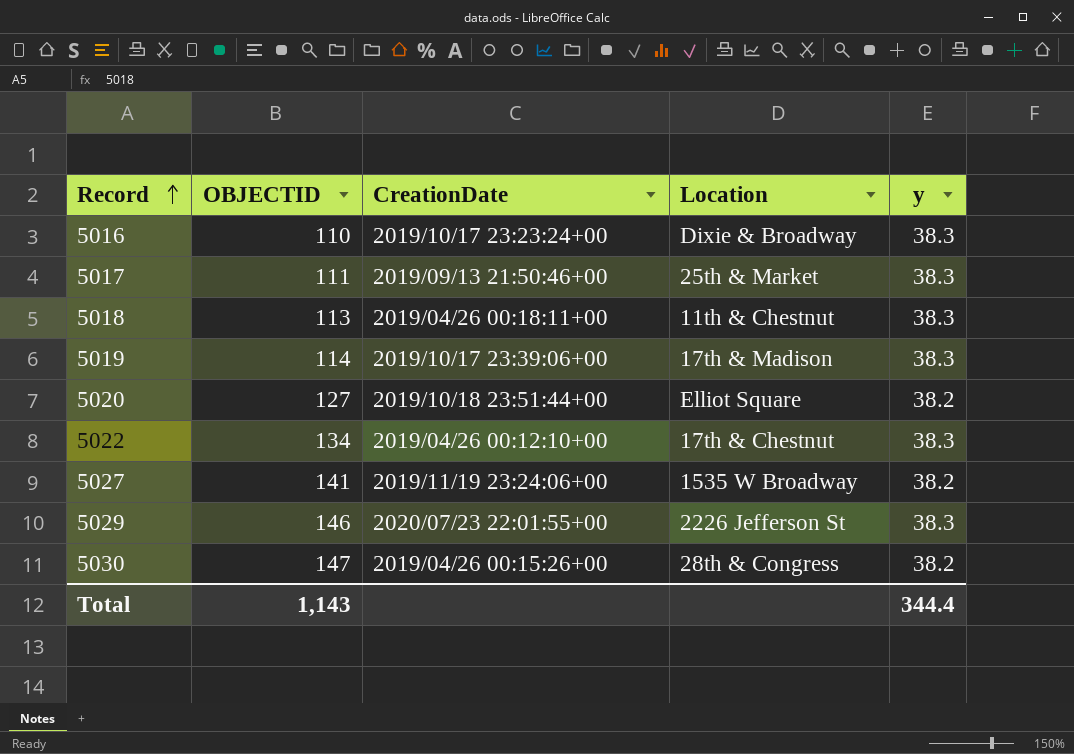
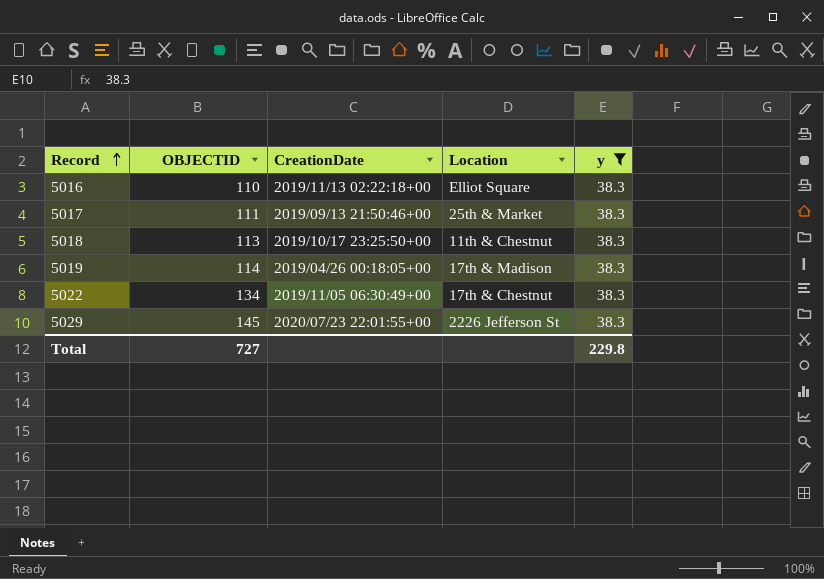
filter: none -> y = 38.3
5016 | CreationDate: 2019/10/17 23:23:24+00 -> 2019/11/13 02:22:18+00
5016 | Location: Dixie & Broadway -> Elliot Square
5018 | CreationDate: 2019/04/26 00:18:11+00 -> 2019/10/17 23:25:50+00
5019 | CreationDate: 2019/10/17 23:39:06+00 -> 2019/04/26 00:18:05+00
5022 | CreationDate: 2019/04/26 00:12:10+00 -> 2019/11/05 06:30:49+00
5029 | OBJECTID: 146 -> 145
Total | OBJECTID: 1,143 -> 727
Total | y: 344.4 -> 229.8

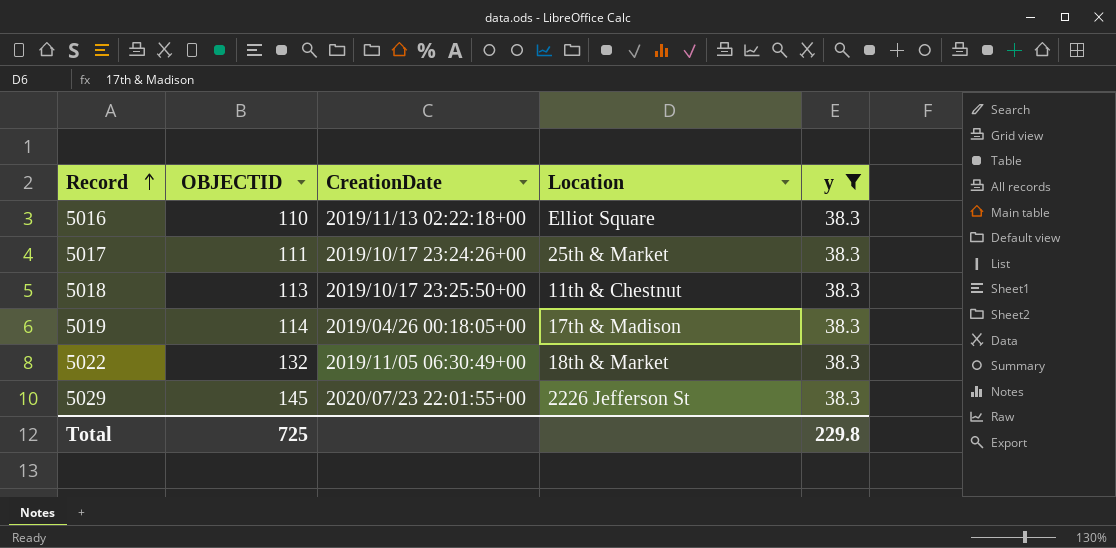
5017 | CreationDate: 2019/09/13 21:50:46+00 -> 2019/10/17 23:24:26+00
5022 | OBJECTID: 134 -> 132
5022 | Location: 17th & Chestnut -> 18th & Market
Total | OBJECTID: 727 -> 725

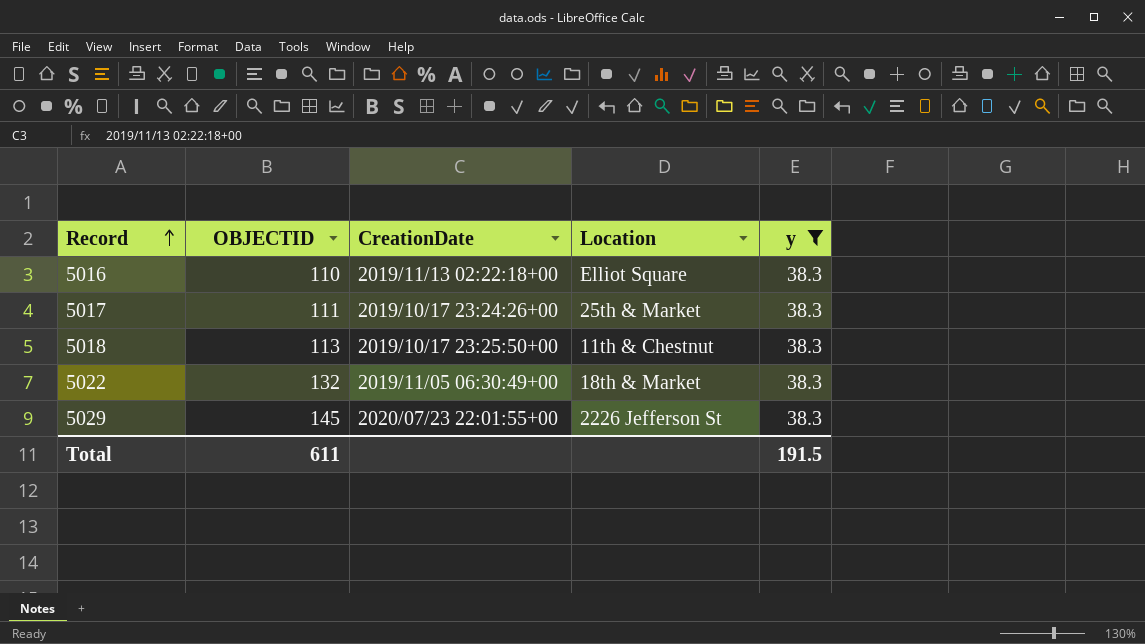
row 5019: 114 | 2019/04/26 00:18:05+00 | 17th & Madison | 38.3 -> none
Total | OBJECTID: 725 -> 611
Total | y: 229.8 -> 191.5

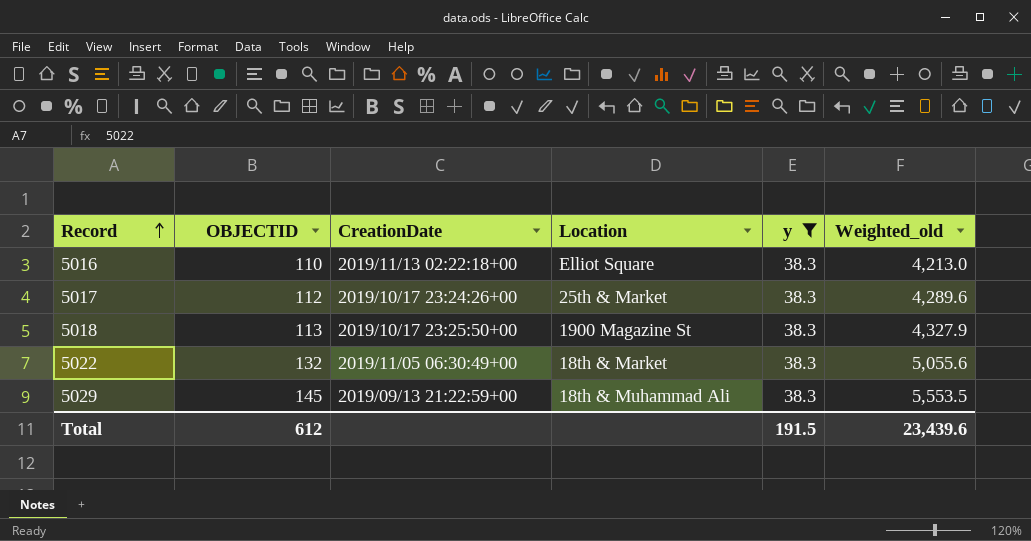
column Weighted_old | formula: none -> [OBJECTID] * [y]
5017 | OBJECTID: 111 -> 112
5018 | Location: 11th & Chestnut -> 1900 Magazine St
5029 | CreationDate: 2020/07/23 22:01:55+00 -> 2019/09/13 21:22:59+00
5029 | Location: 2226 Jefferson St -> 18th & Muhammad Ali
Total | OBJECTID: 611 -> 612

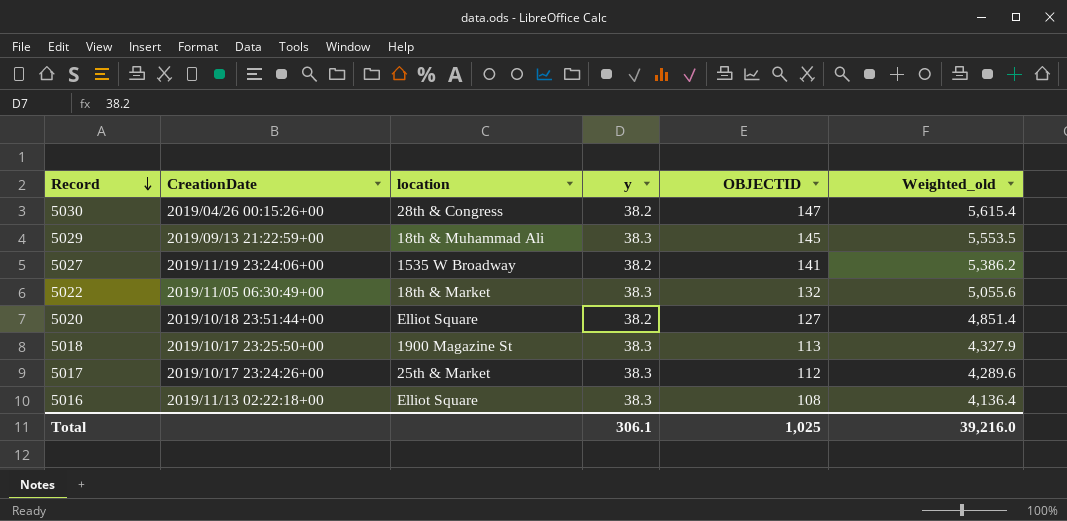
filter: y = 38.3 -> none
row order: Record ascending -> Record descending
column name: Location -> location
column OBJECTID | position: 2 -> 5
5016 | OBJECTID: 110 -> 108
5016 | Weighted_old: 4,213.0 -> 4,136.4
Total | y: 191.5 -> 306.1
Total | OBJECTID: 612 -> 1,025
Total | Weighted_old: 23,439.6 -> 39,216.0

